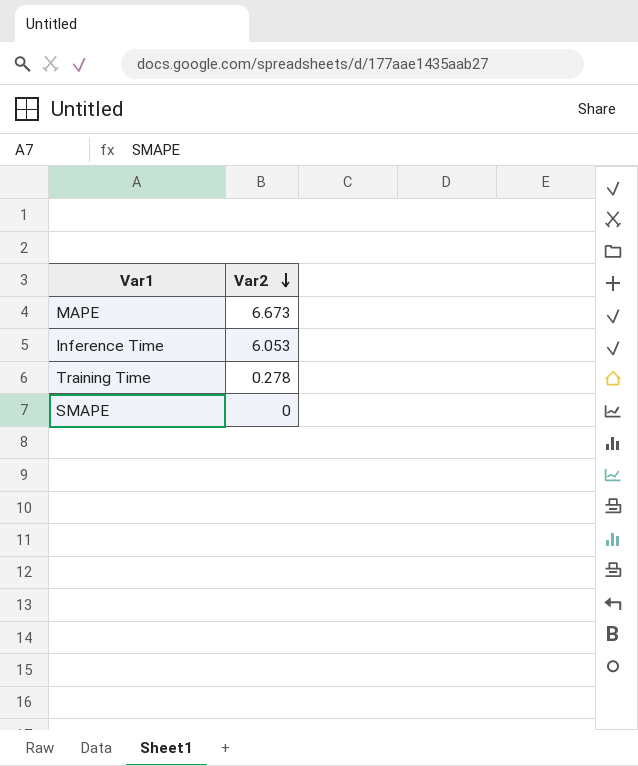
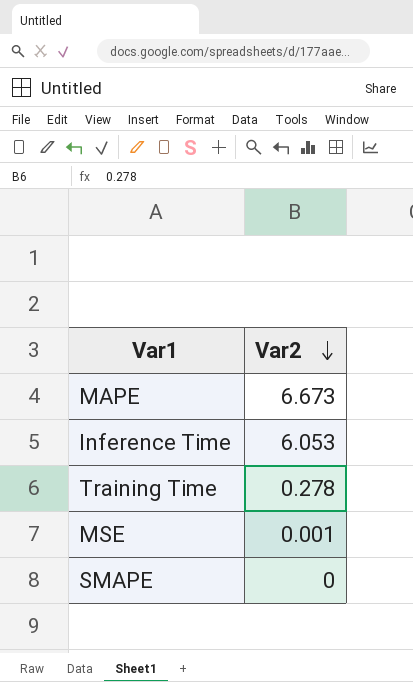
row MSE: none -> 0.001

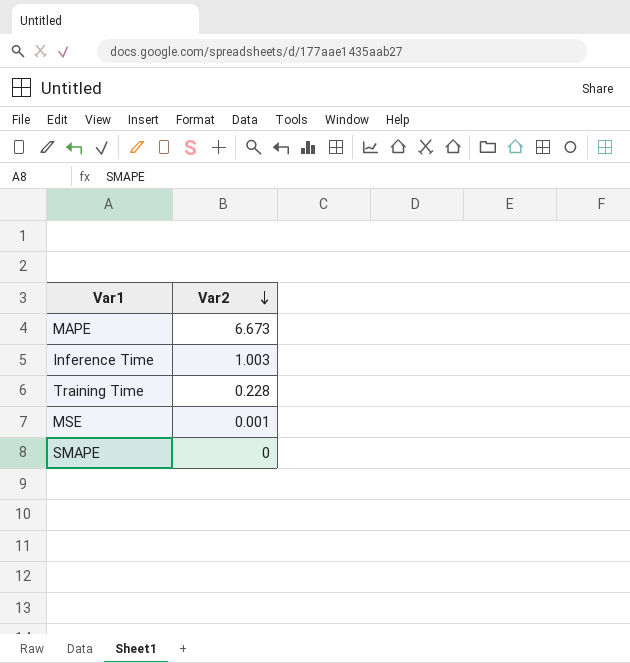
Inference Time | Var2: 6.053 -> 1.003
Training Time | Var2: 0.278 -> 0.228

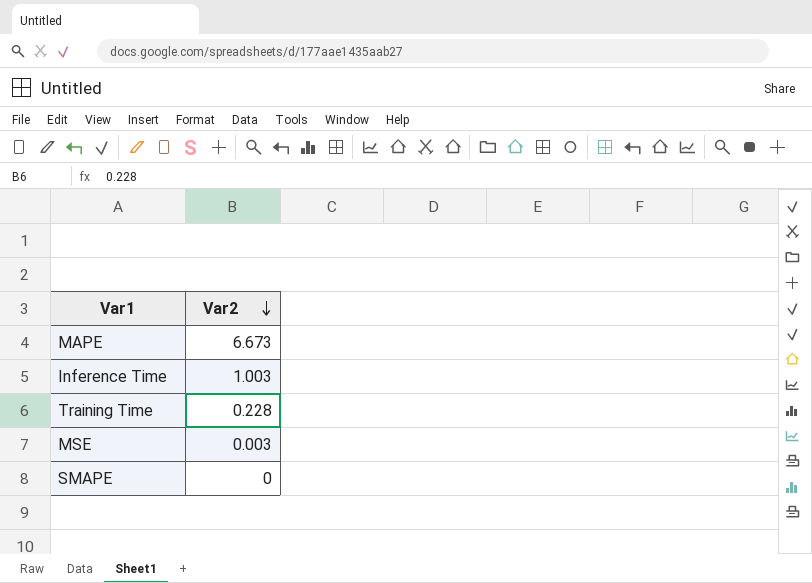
MSE | Var2: 0.001 -> 0.003

